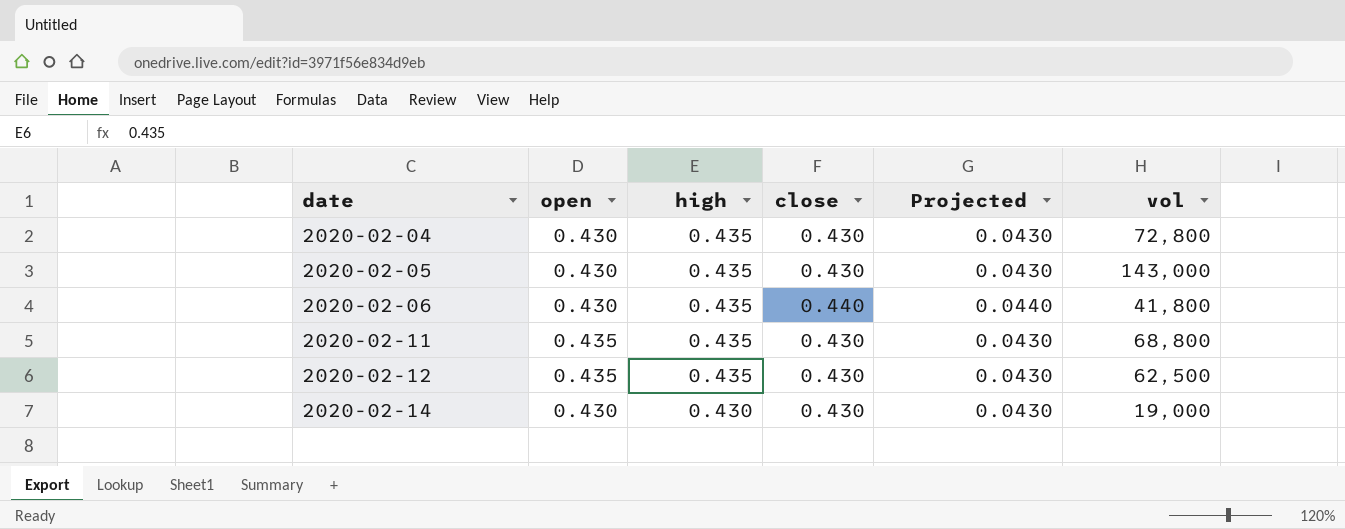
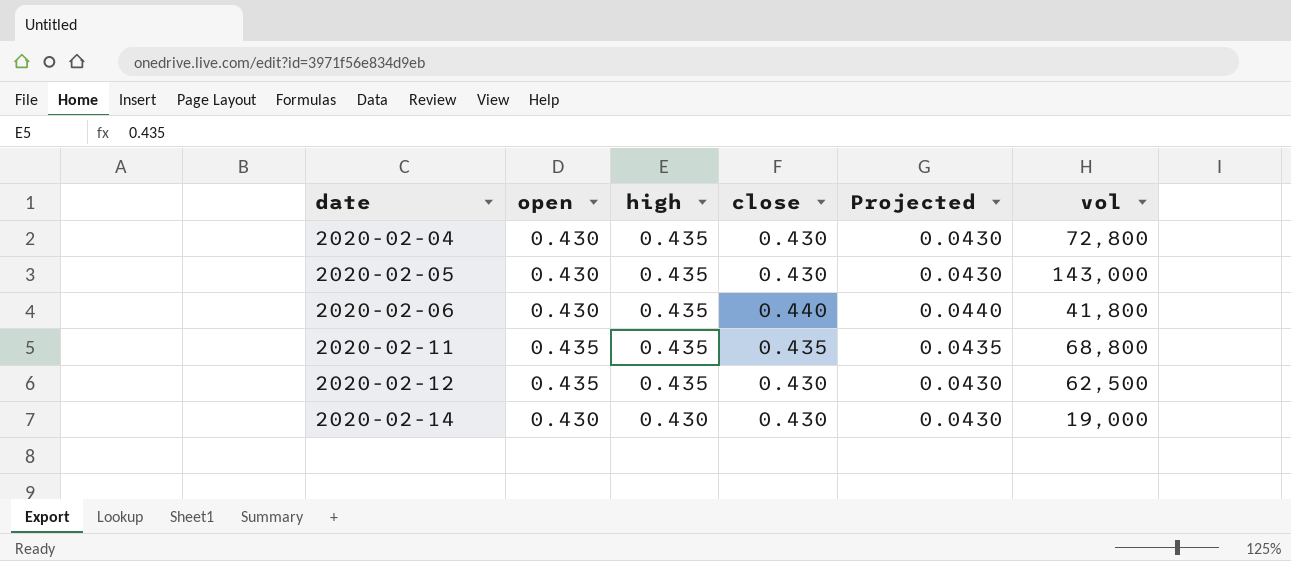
2020-02-11 | close: 0.430 -> 0.435
2020-02-11 | Projected: 0.0430 -> 0.0435

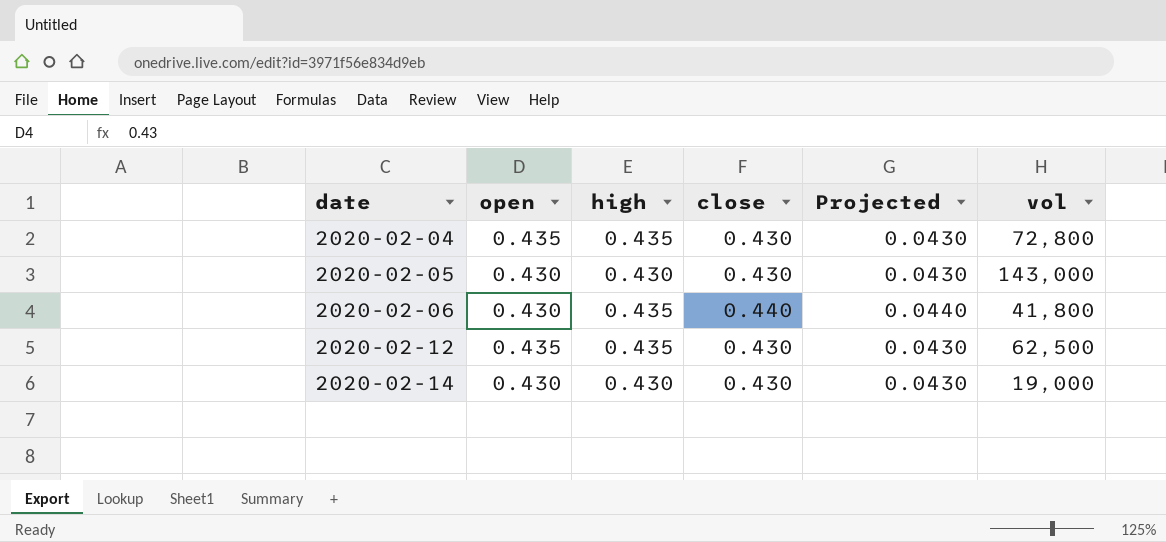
row 2020-02-11: 0.435 | 0.435 | 0.435 | 0.0435 | 68,800 -> none
2020-02-04 | open: 0.430 -> 0.435
2020-02-05 | high: 0.435 -> 0.430

